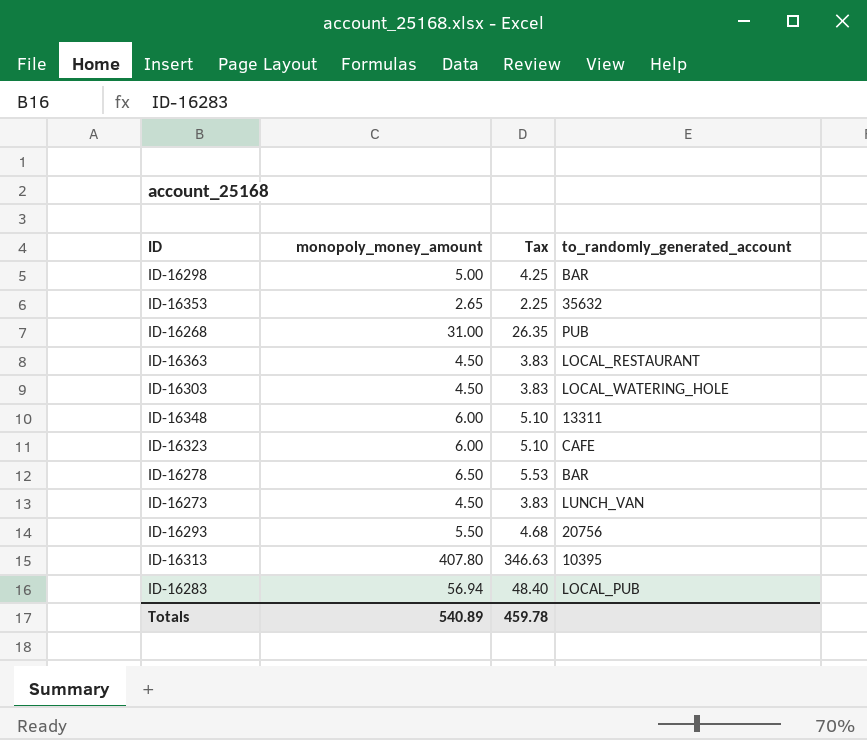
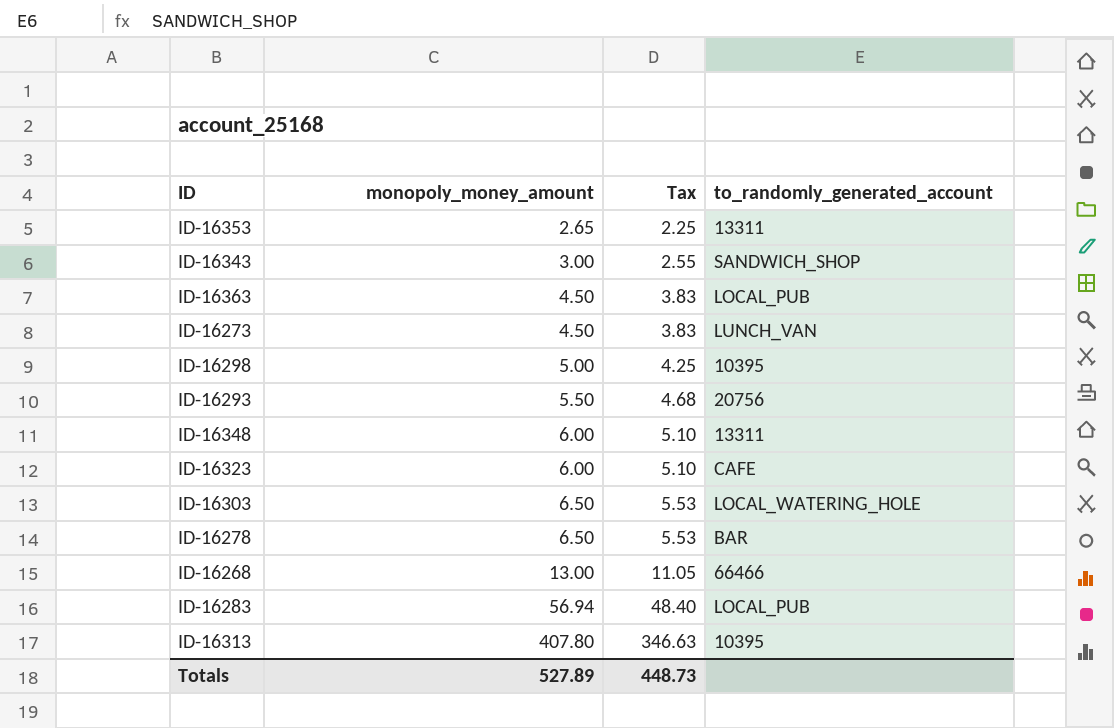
row order: none -> monopoly_money_amount ascending
ID-16353 | to_randomly_generated_account: 35632 -> 13311
row ID-16343: none -> 3.00 | 2.55 | SANDWICH_SHOP
ID-16363 | to_randomly_generated_account: LOCAL_RESTAURANT -> LOCAL_PUB
ID-16298 | to_randomly_generated_account: BAR -> 10395
ID-16303 | monopoly_money_amount: 4.50 -> 6.50
ID-16303 | Tax: 3.83 -> 5.53
ID-16268 | monopoly_money_amount: 31.00 -> 13.00
ID-16268 | Tax: 26.35 -> 11.05
ID-16268 | to_randomly_generated_account: PUB -> 66466
Totals | monopoly_money_amount: 540.89 -> 527.89
Totals | Tax: 459.78 -> 448.73

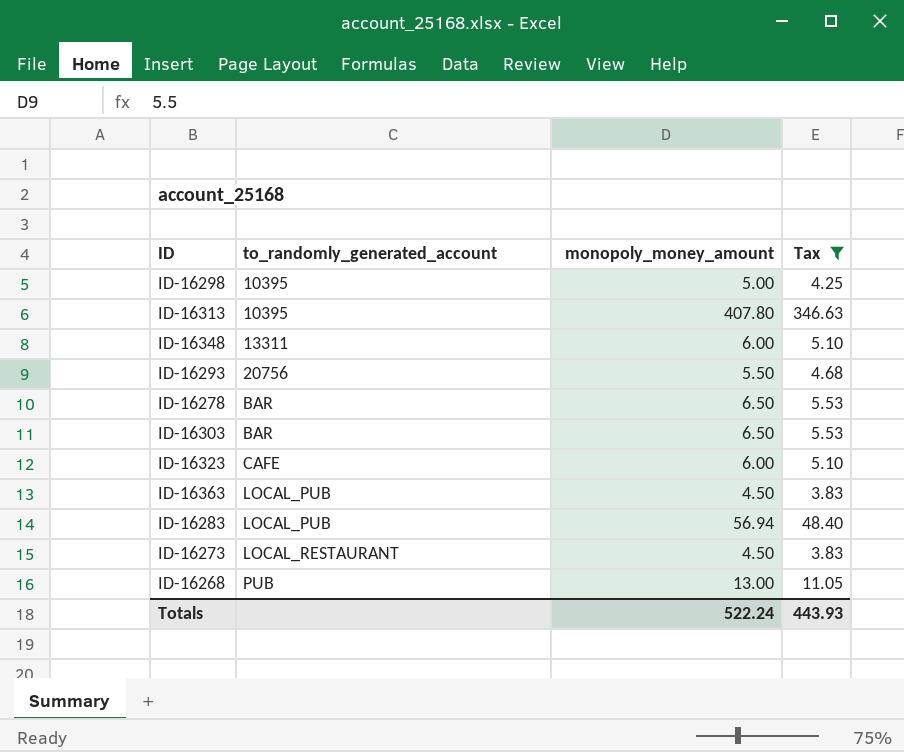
filter: none -> Tax >= 3.83
row order: monopoly_money_amount ascending -> to_randomly_generated_account ascending
column to_randomly_generated_account | position: 4 -> 2
ID-16303 | to_randomly_generated_account: LOCAL_WATERING_HOLE -> BAR
ID-16273 | to_randomly_generated_account: LUNCH_VAN -> LOCAL_RESTAURANT
ID-16268 | to_randomly_generated_account: 66466 -> PUB
Totals | monopoly_money_amount: 527.89 -> 522.24
Totals | Tax: 448.73 -> 443.93

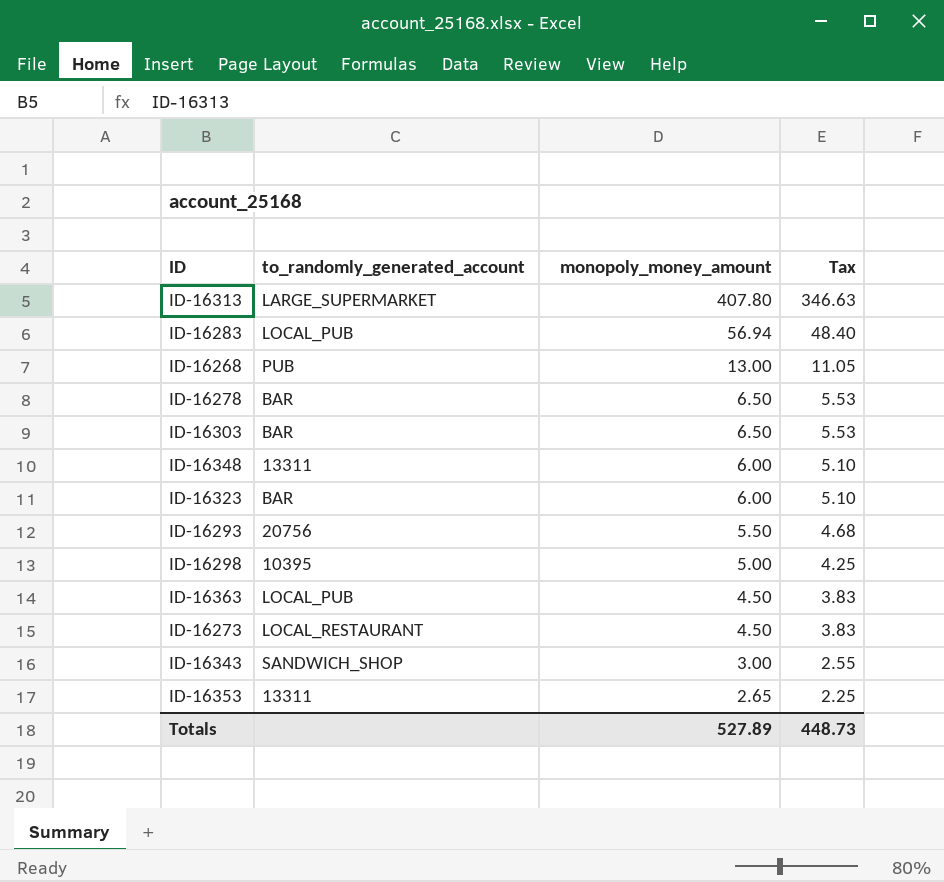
filter: Tax >= 3.83 -> none
row order: to_randomly_generated_account ascending -> monopoly_money_amount descending
ID-16313 | to_randomly_generated_account: 10395 -> LARGE_SUPERMARKET
ID-16323 | to_randomly_generated_account: CAFE -> BAR
Totals | monopoly_money_amount: 522.24 -> 527.89
Totals | Tax: 443.93 -> 448.73

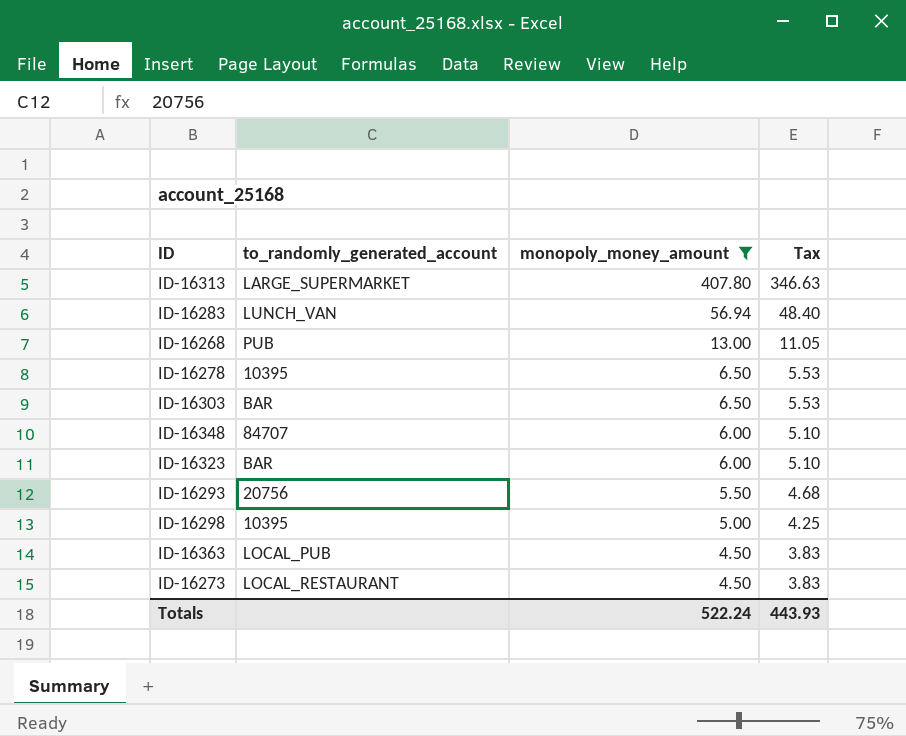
filter: none -> monopoly_money_amount >= 4.50
ID-16283 | to_randomly_generated_account: LOCAL_PUB -> LUNCH_VAN
ID-16278 | to_randomly_generated_account: BAR -> 10395
ID-16348 | to_randomly_generated_account: 13311 -> 84707
Totals | monopoly_money_amount: 527.89 -> 522.24
Totals | Tax: 448.73 -> 443.93

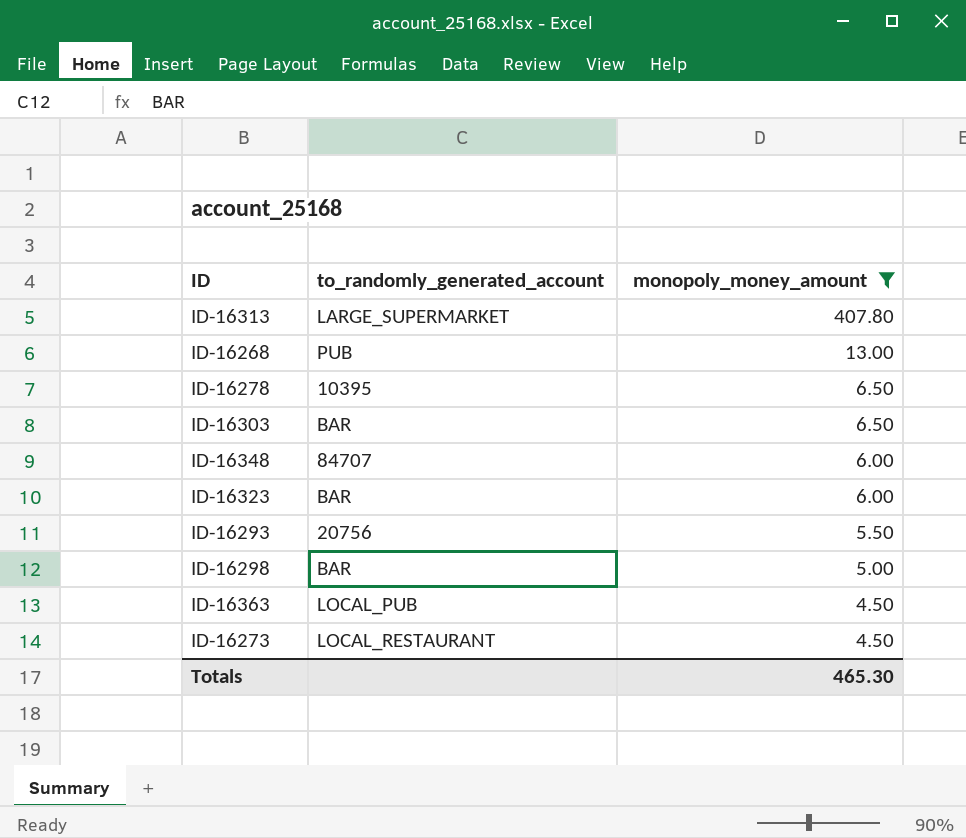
column Tax | formula: [monopoly_money_amount] * 0.85 -> none
row ID-16283: LUNCH_VAN | 56.94 | 48.40 -> none
ID-16298 | to_randomly_generated_account: 10395 -> BAR
Totals | monopoly_money_amount: 522.24 -> 465.30

